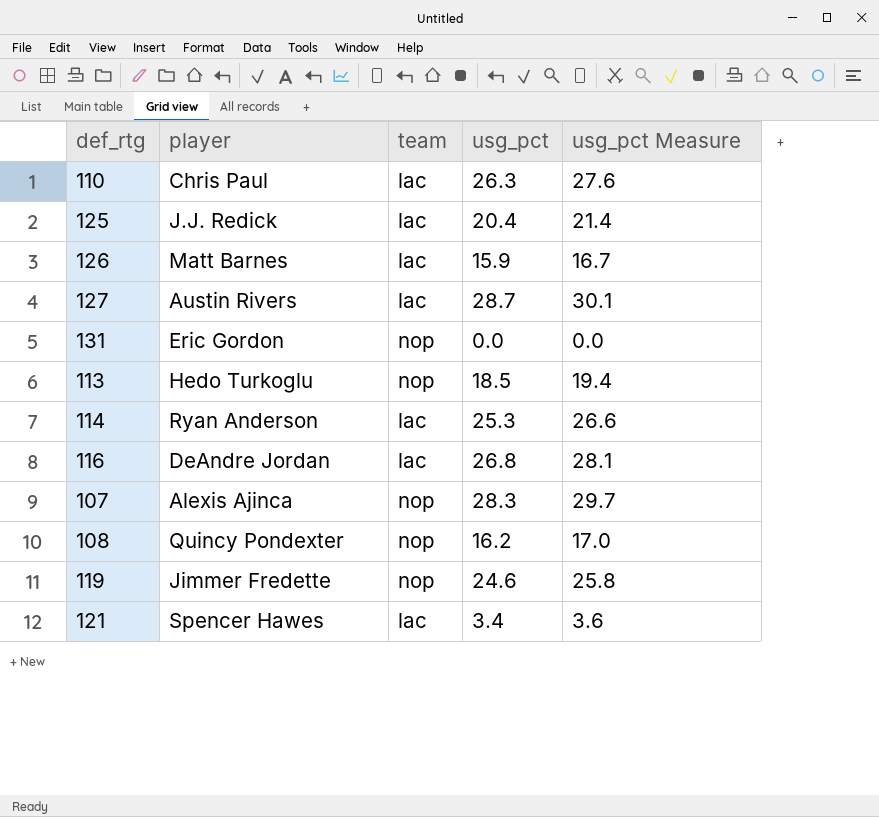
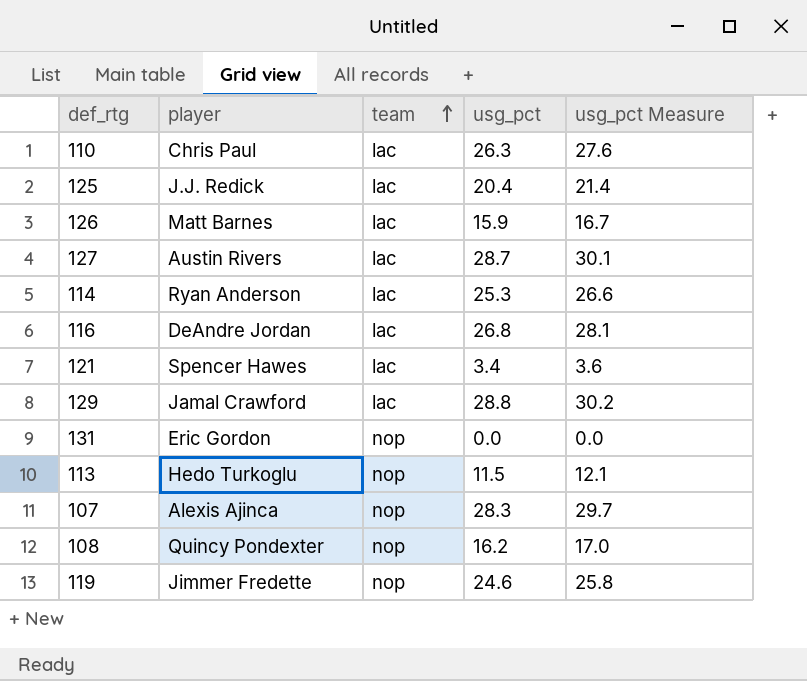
row order: none -> team ascending
row 129: none -> Jamal Crawford | lac | 28.8 | 30.2
113 | usg_pct: 18.5 -> 11.5
113 | usg_pct Measure: 19.4 -> 12.1

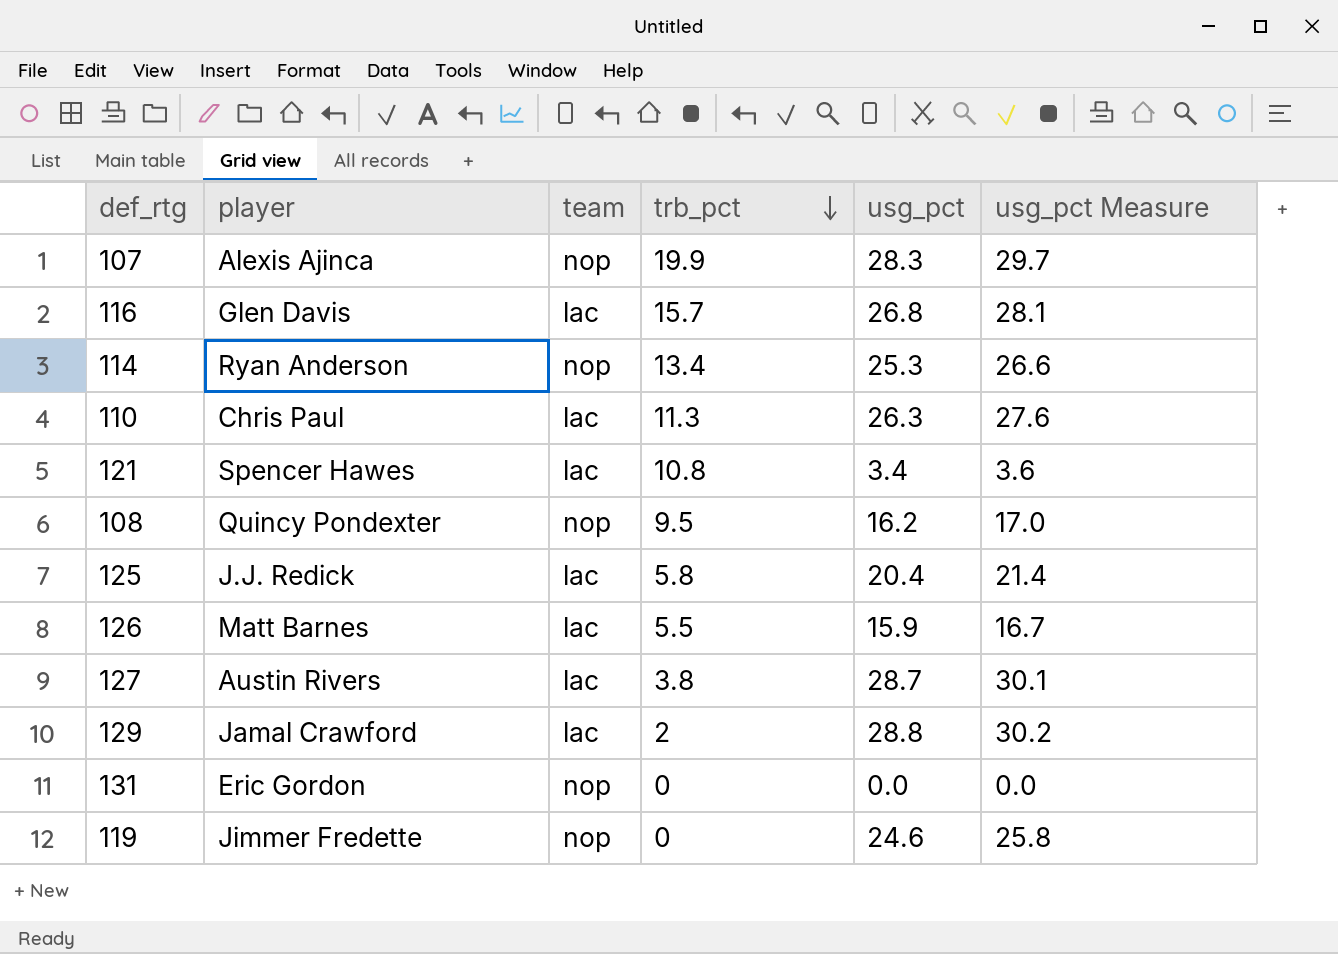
row order: team ascending -> trb_pct descending
column trb_pct | position: none -> 4
row 113: Hedo Turkoglu | nop | 11.5 | 12.1 -> none
116 | player: DeAndre Jordan -> Glen Davis
114 | team: lac -> nop

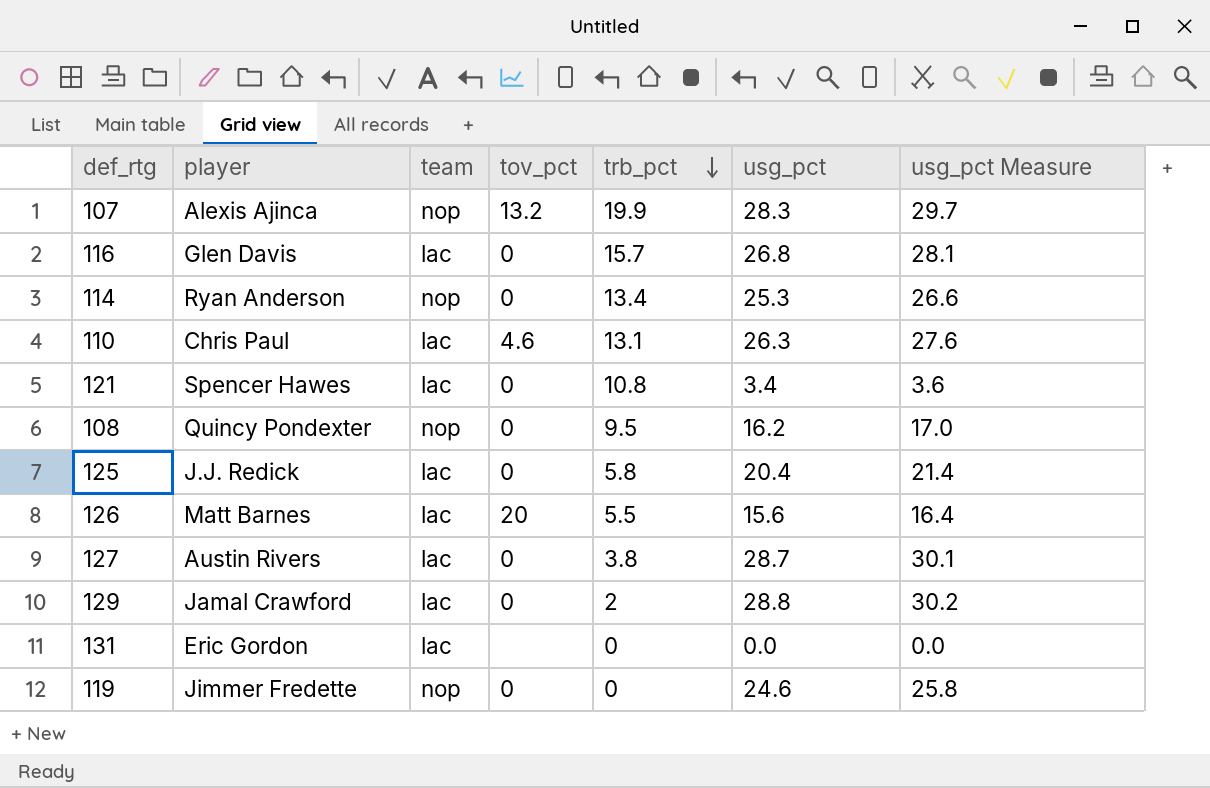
column tov_pct | position: none -> 4
110 | trb_pct: 11.3 -> 13.1
126 | usg_pct: 15.9 -> 15.6
126 | usg_pct Measure: 16.7 -> 16.4
131 | team: nop -> lac

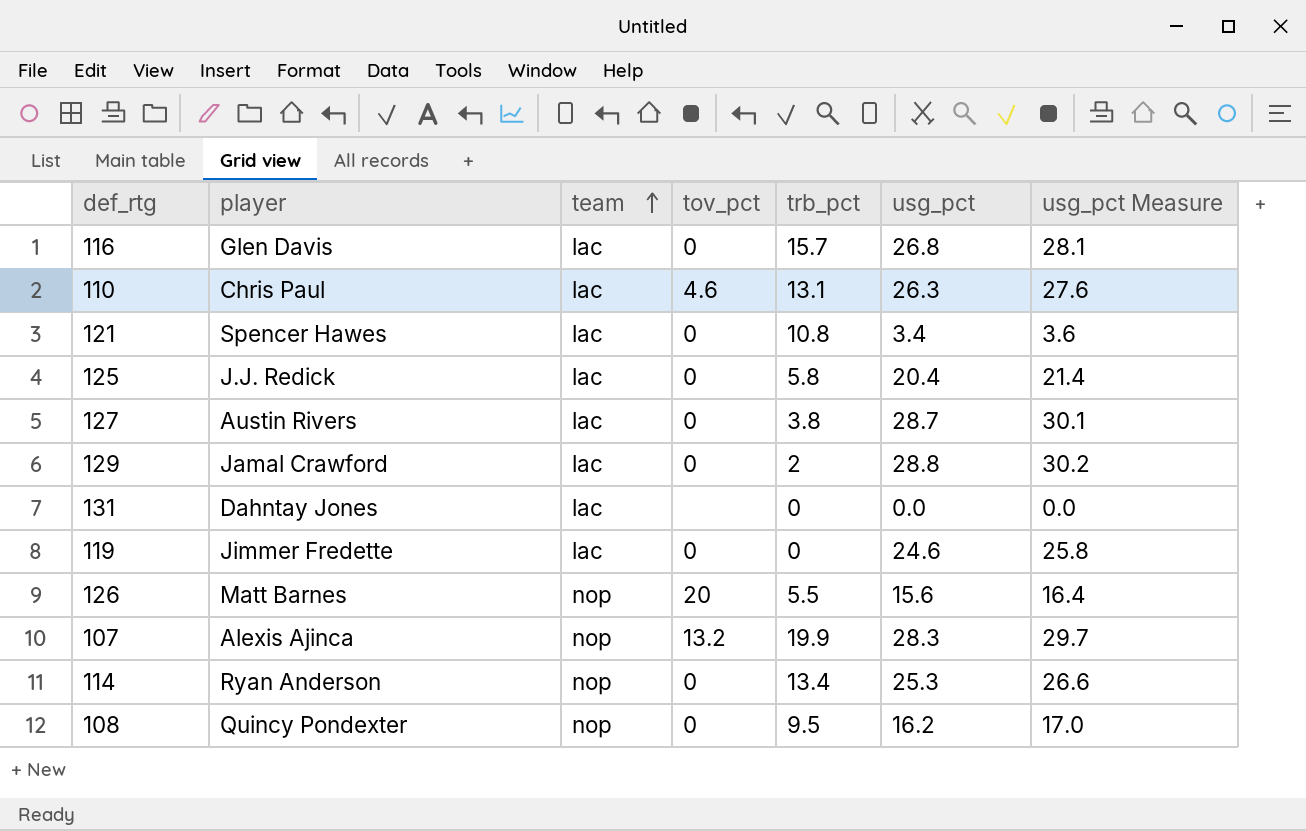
row order: trb_pct descending -> team ascending
131 | player: Eric Gordon -> Dahntay Jones
119 | team: nop -> lac
126 | team: lac -> nop

